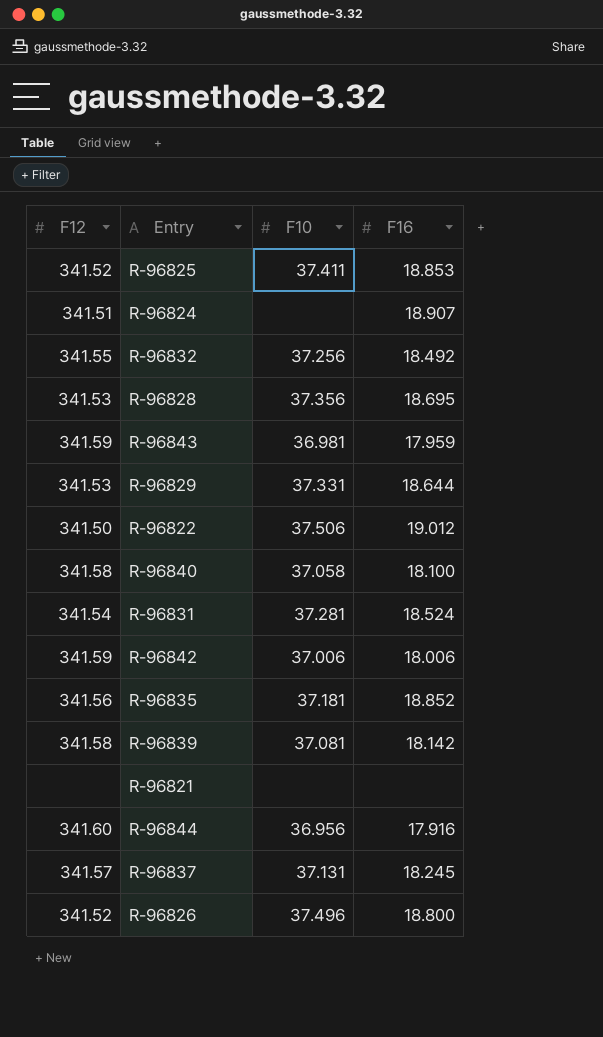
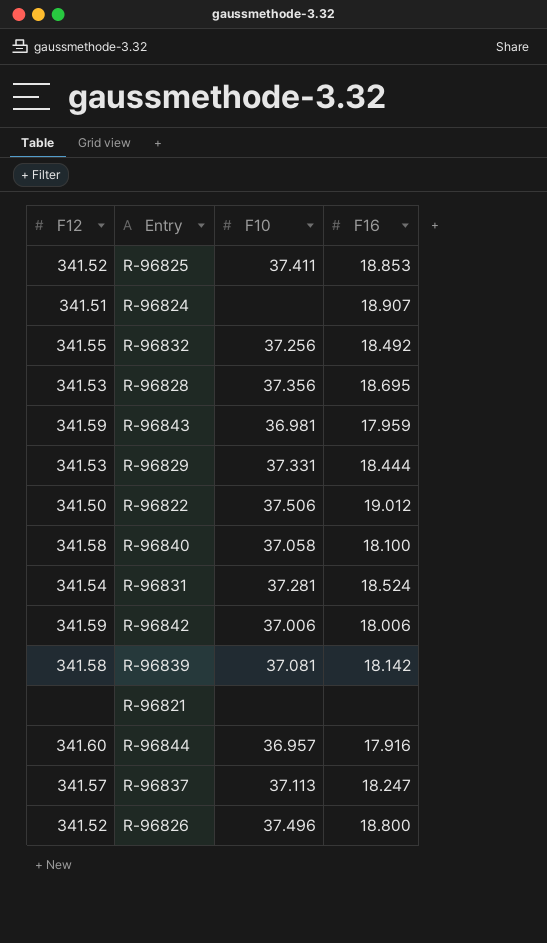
row R-96835: 341.56 | 37.181 | 18.852 -> none
R-96829 | F16: 18.644 -> 18.444
R-96844 | F10: 36.956 -> 36.957
R-96837 | F10: 37.131 -> 37.113
R-96837 | F16: 18.245 -> 18.247

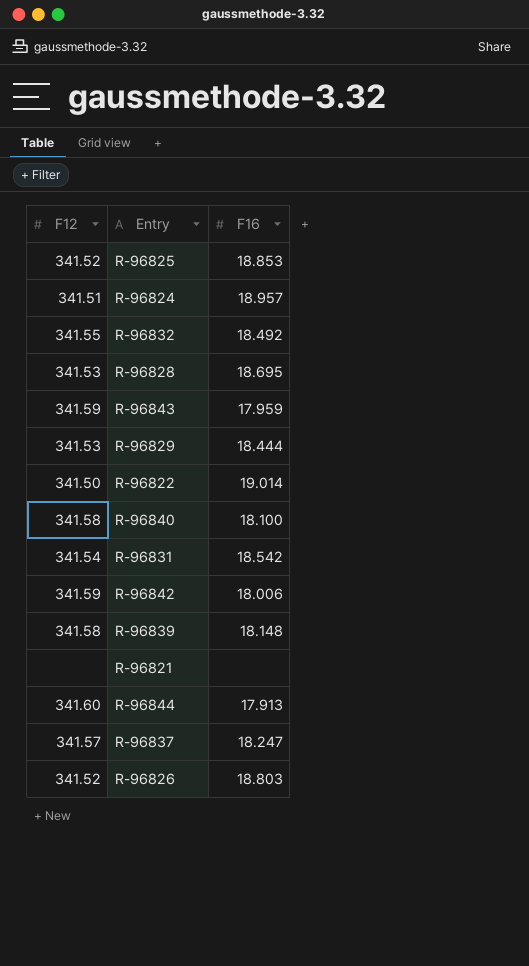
column F10 | position: 3 -> none
R-96824 | F16: 18.907 -> 18.957
R-96822 | F16: 19.012 -> 19.014
R-96831 | F16: 18.524 -> 18.542
R-96839 | F16: 18.142 -> 18.148
R-96844 | F16: 17.916 -> 17.913
R-96826 | F16: 18.800 -> 18.803

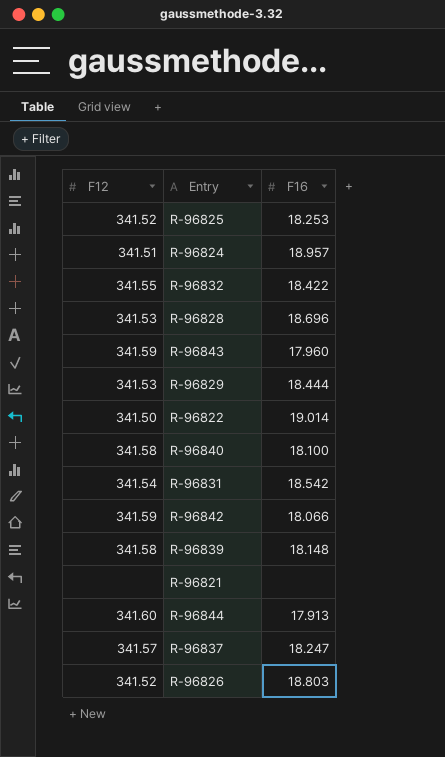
R-96825 | F16: 18.853 -> 18.253
R-96832 | F16: 18.492 -> 18.422
R-96828 | F16: 18.695 -> 18.696
R-96843 | F16: 17.959 -> 17.960
R-96842 | F16: 18.006 -> 18.066

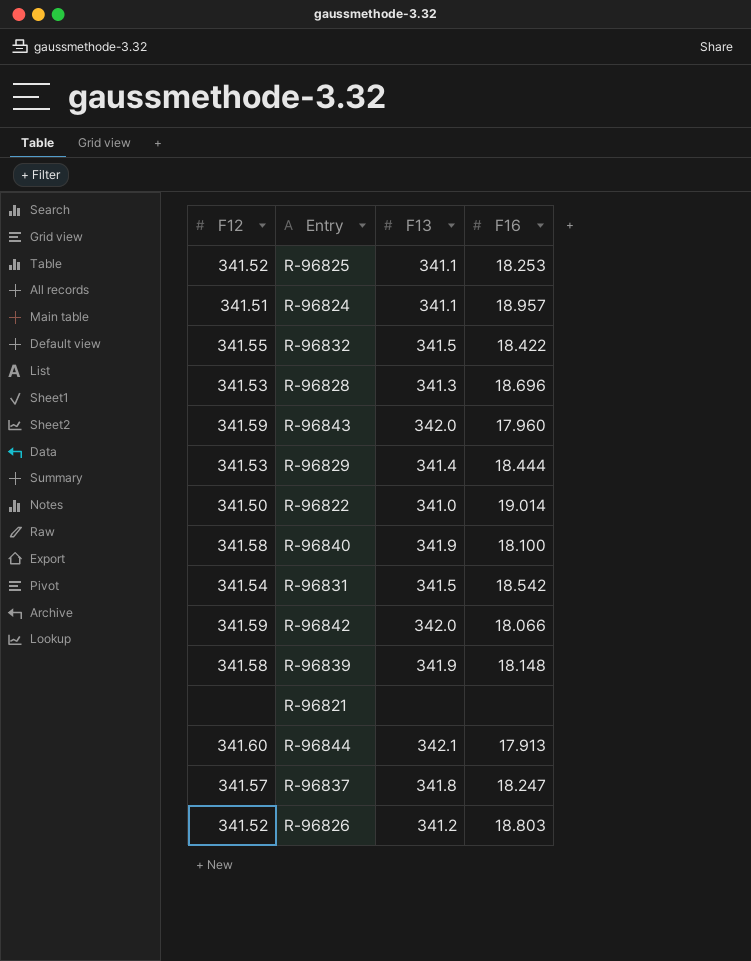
column F13 | position: none -> 3

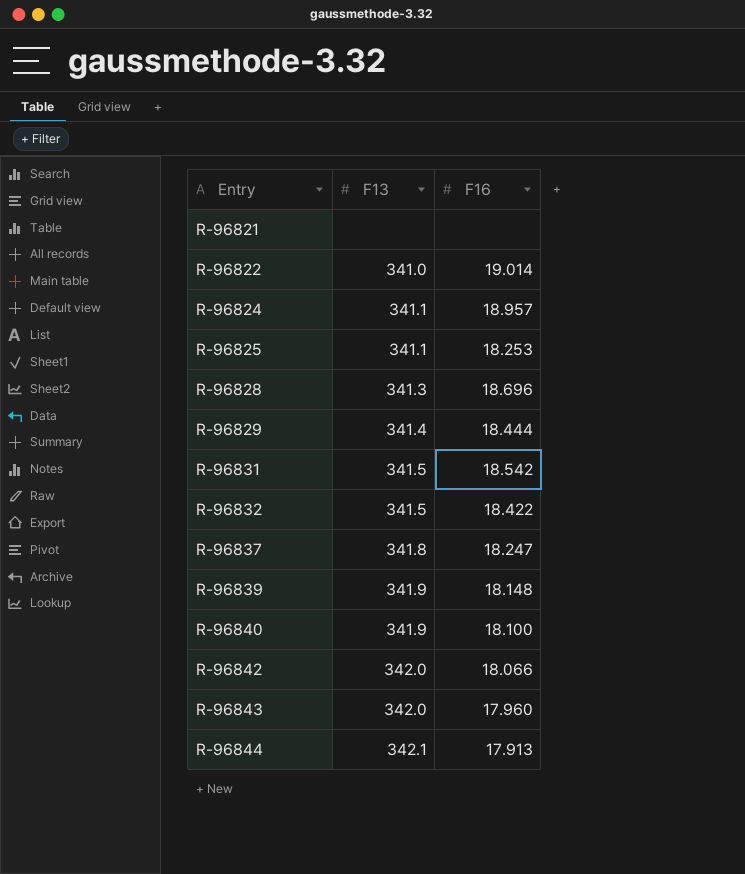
row order: none -> Entry ascending
column F12 | position: 1 -> none
row R-96826: 341.52 | 341.2 | 18.803 -> none

